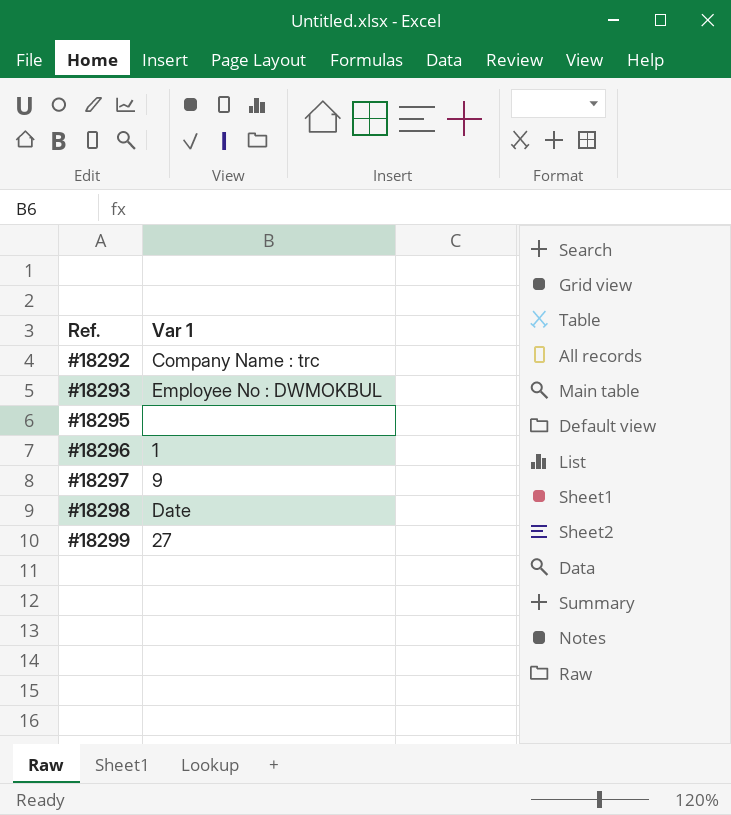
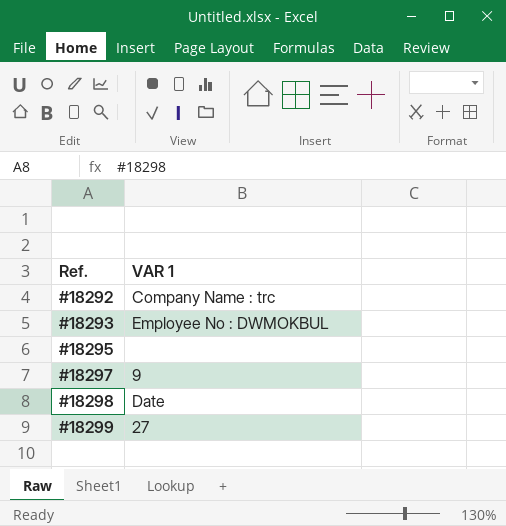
column name: Var 1 -> VAR 1
row #18296: 1 -> none

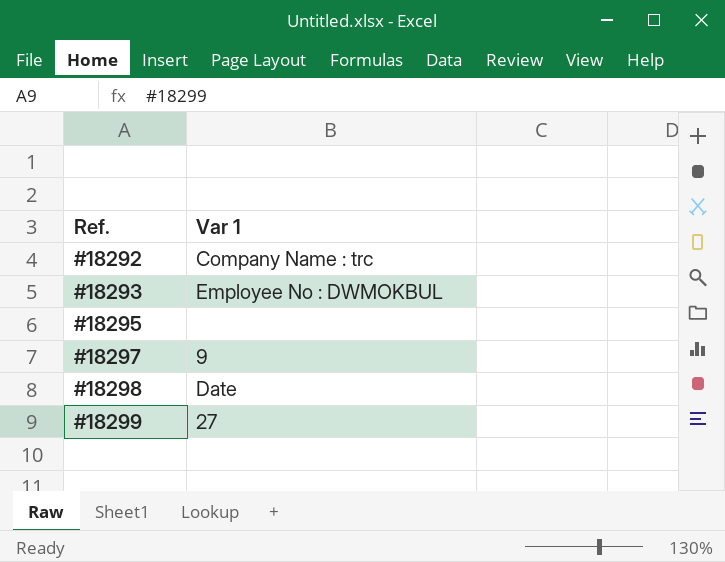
column name: VAR 1 -> Var 1

